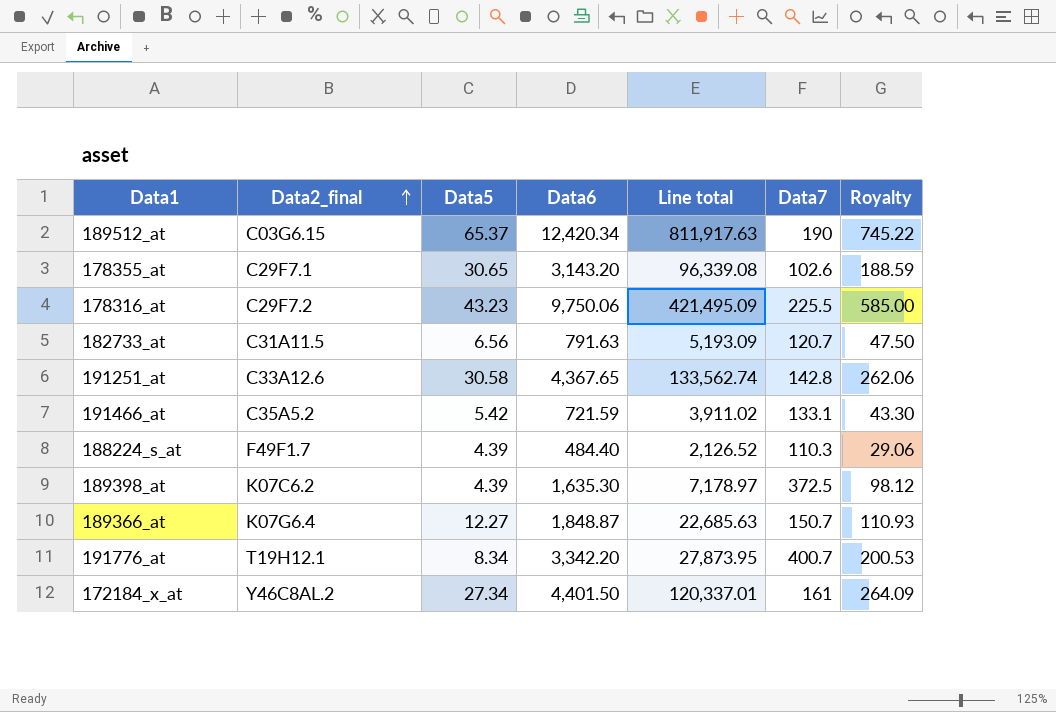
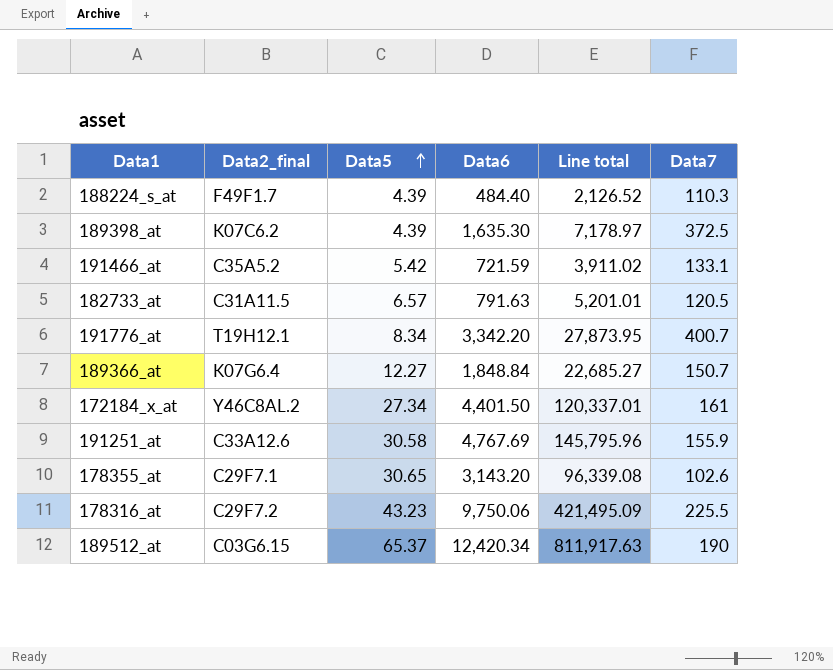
row order: Data2_final ascending -> Data5 ascending
column Royalty | formula: [Data6] * 0.06 -> none
182733_at | Data5: 6.56 -> 6.57
182733_at | Line total: 5,193.09 -> 5,201.01
182733_at | Data7: 120.7 -> 120.5
189366_at | Data6: 1,848.87 -> 1,848.84
189366_at | Line total: 22,685.63 -> 22,685.27
191251_at | Data6: 4,367.65 -> 4,767.69
191251_at | Line total: 133,562.74 -> 145,795.96
191251_at | Data7: 142.8 -> 155.9

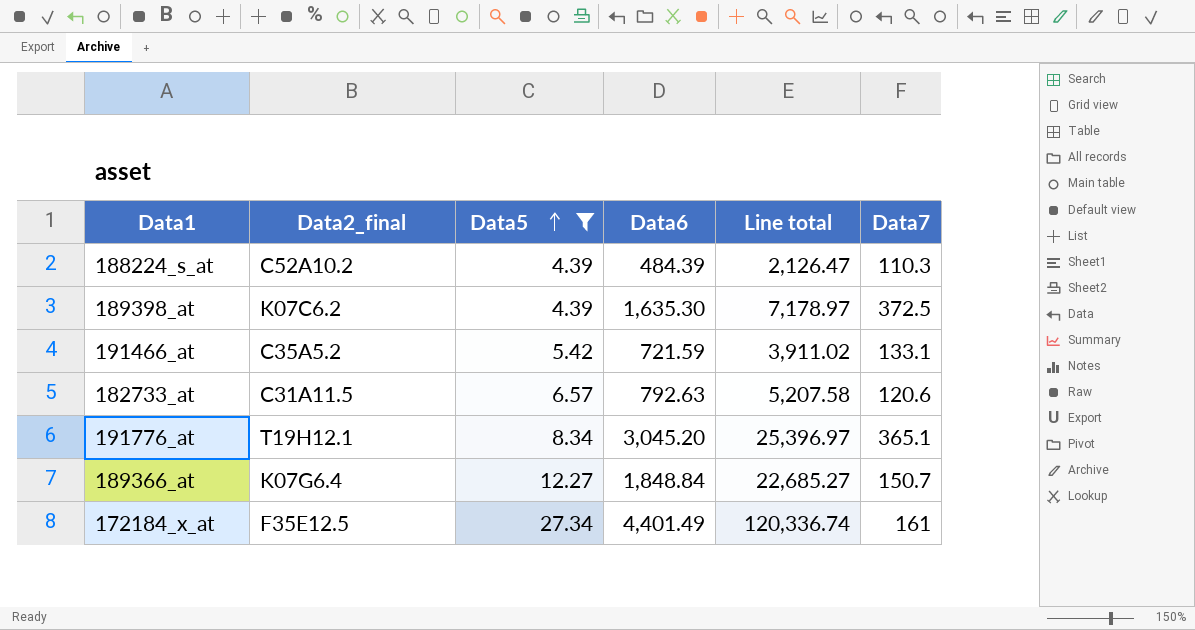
filter: none -> Data5 <= 27.34
188224_s_at | Data2_final: F49F1.7 -> C52A10.2
188224_s_at | Data6: 484.40 -> 484.39
188224_s_at | Line total: 2,126.52 -> 2,126.47
182733_at | Data6: 791.63 -> 792.63
182733_at | Line total: 5,201.01 -> 5,207.58
182733_at | Data7: 120.5 -> 120.6
191776_at | Data6: 3,342.20 -> 3,045.20
191776_at | Line total: 27,873.95 -> 25,396.97
191776_at | Data7: 400.7 -> 365.1
172184_x_at | Data2_final: Y46C8AL.2 -> F35E12.5
172184_x_at | Data6: 4,401.50 -> 4,401.49
172184_x_at | Line total: 120,337.01 -> 120,336.74

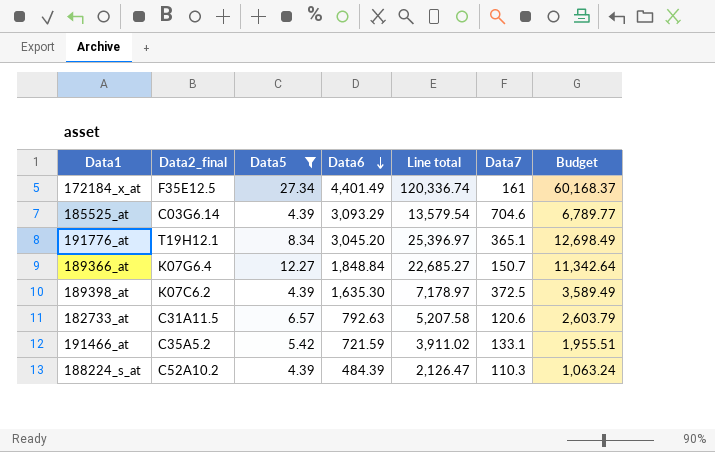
row order: Data5 ascending -> Data6 descending
column Budget | formula: none -> [Line total] * 0.5
row 185525_at: none -> C03G6.14 | 4.39 | 3,093.29 | 13,579.54 | 704.6 | 6,789.77

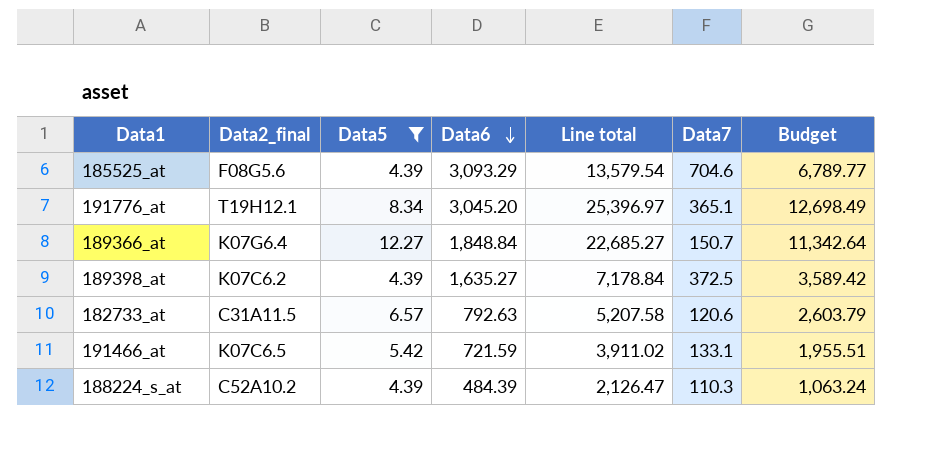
row 172184_x_at: F35E12.5 | 27.34 | 4,401.49 | 120,336.74 | 161 | 60,168.37 -> none
185525_at | Data2_final: C03G6.14 -> F08G5.6
189398_at | Data6: 1,635.30 -> 1,635.27
189398_at | Line total: 7,178.97 -> 7,178.84
189398_at | Budget: 3,589.49 -> 3,589.42
191466_at | Data2_final: C35A5.2 -> K07C6.5

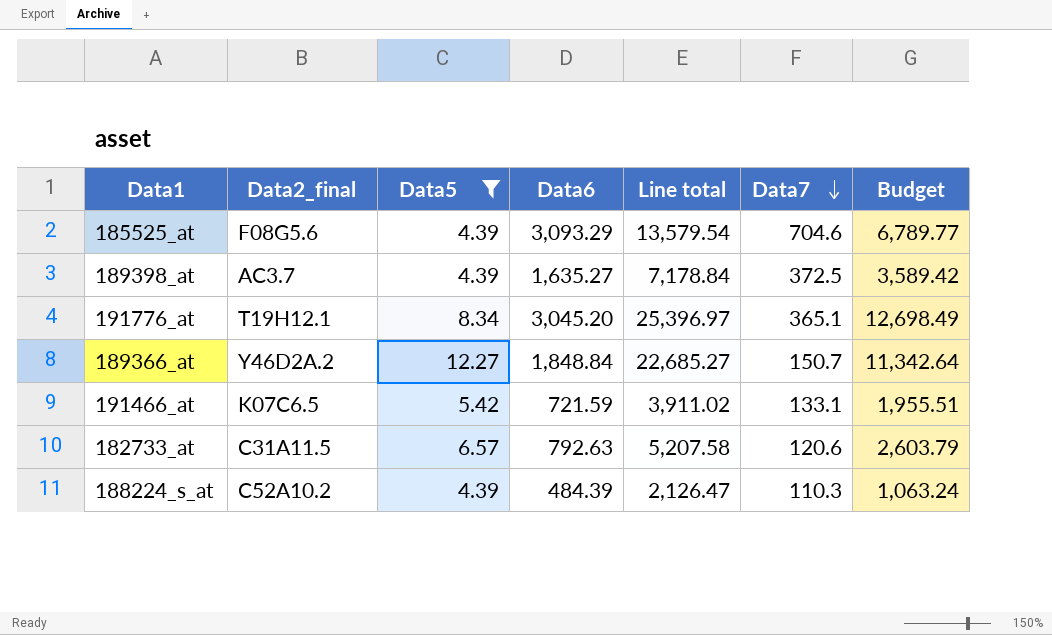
row order: Data6 descending -> Data7 descending
189398_at | Data2_final: K07C6.2 -> AC3.7
189366_at | Data2_final: K07G6.4 -> Y46D2A.2

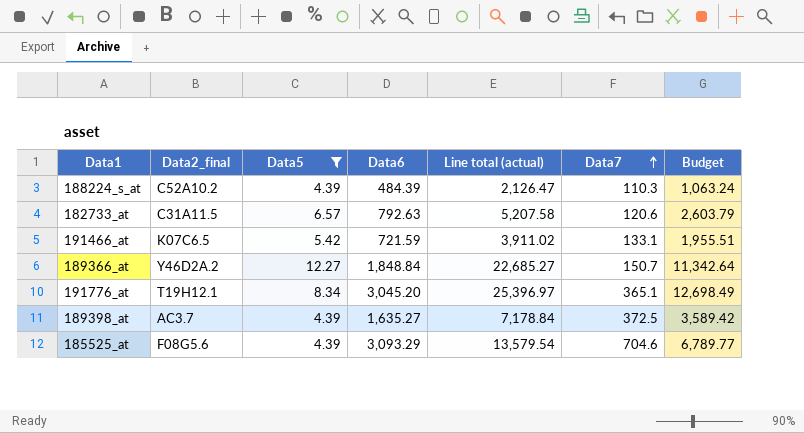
row order: Data7 descending -> Data7 ascending
column name: Line total -> Line total (actual)

